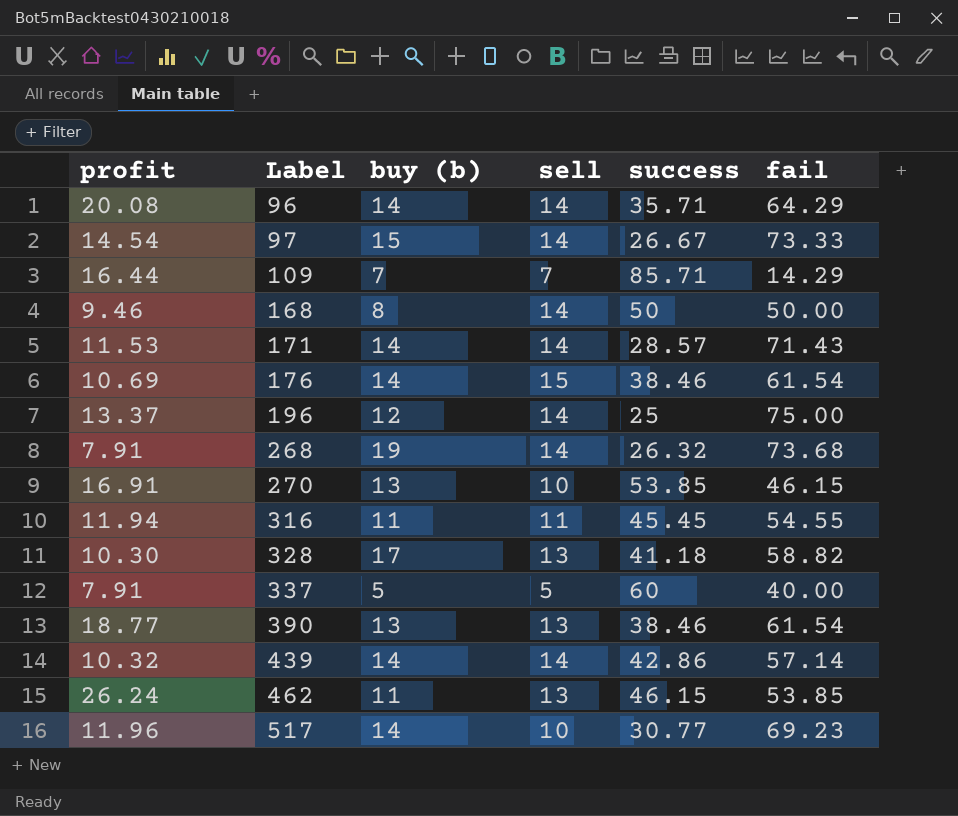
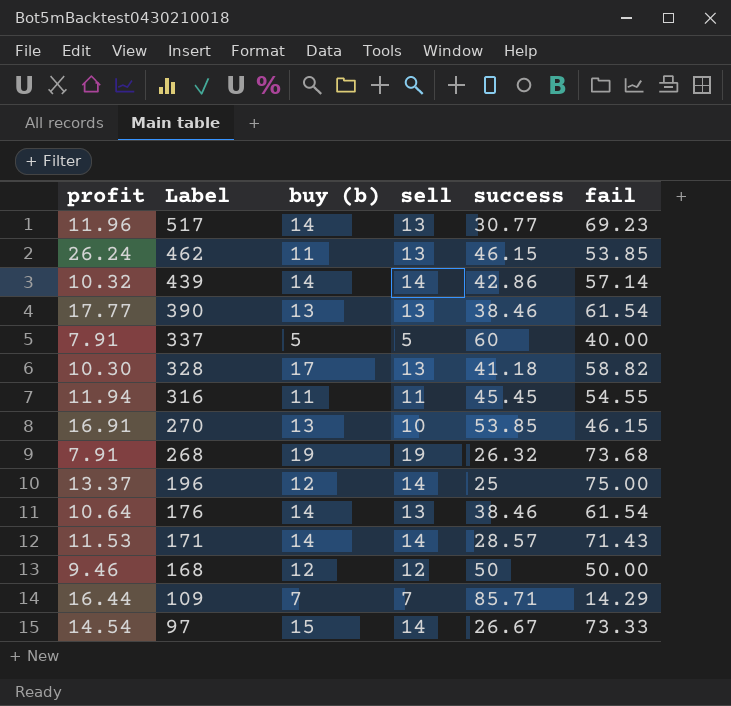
row order: Label ascending -> Label descending
row 96: 20.08 | 14 | 14 | 35.71 | 64.29 -> none
517 | sell: 10 -> 13
390 | profit: 18.77 -> 17.77
268 | sell: 14 -> 19
176 | profit: 10.69 -> 10.64
176 | sell: 15 -> 13
168 | buy (b): 8 -> 12
168 | sell: 14 -> 12

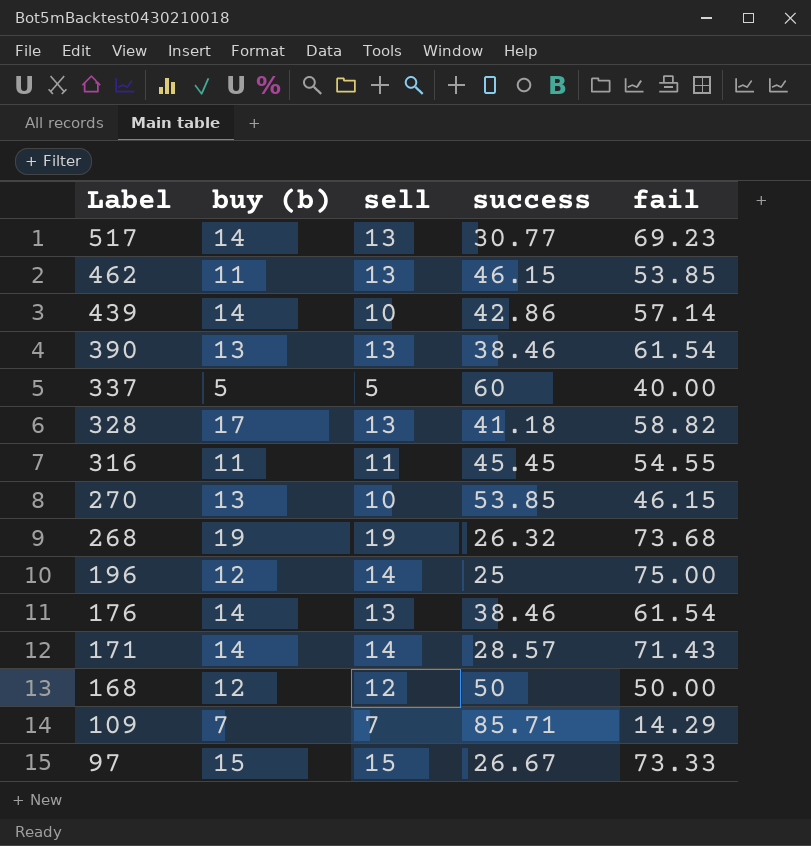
column profit | position: 1 -> none
439 | sell: 14 -> 10
97 | sell: 14 -> 15

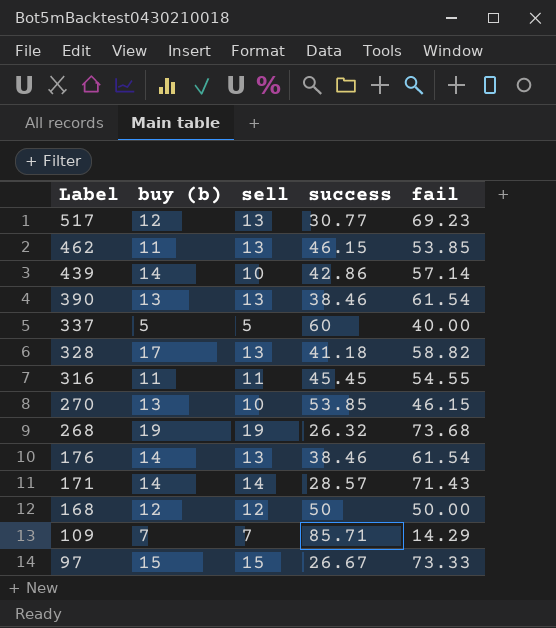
row 196: 12 | 14 | 25 | 75.00 -> none
517 | buy (b): 14 -> 12

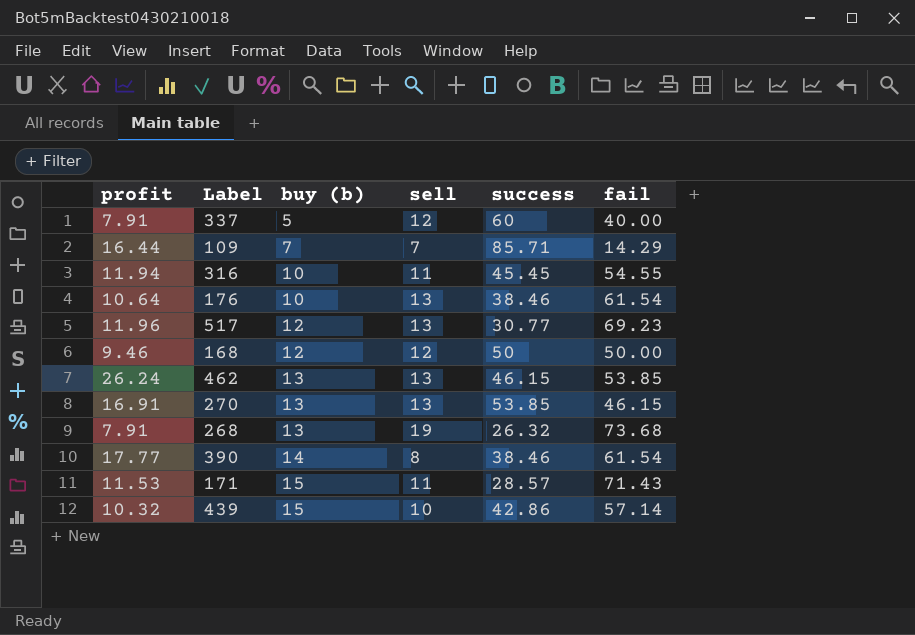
row order: Label descending -> buy (b) ascending
column profit | position: none -> 1
row 328: 17 | 13 | 41.18 | 58.82 -> none
row 97: 15 | 15 | 26.67 | 73.33 -> none
337 | sell: 5 -> 12
316 | buy (b): 11 -> 10
176 | buy (b): 14 -> 10
462 | buy (b): 11 -> 13
270 | sell: 10 -> 13
268 | buy (b): 19 -> 13
390 | buy (b): 13 -> 14
390 | sell: 13 -> 8
171 | buy (b): 14 -> 15
171 | sell: 14 -> 11
439 | buy (b): 14 -> 15

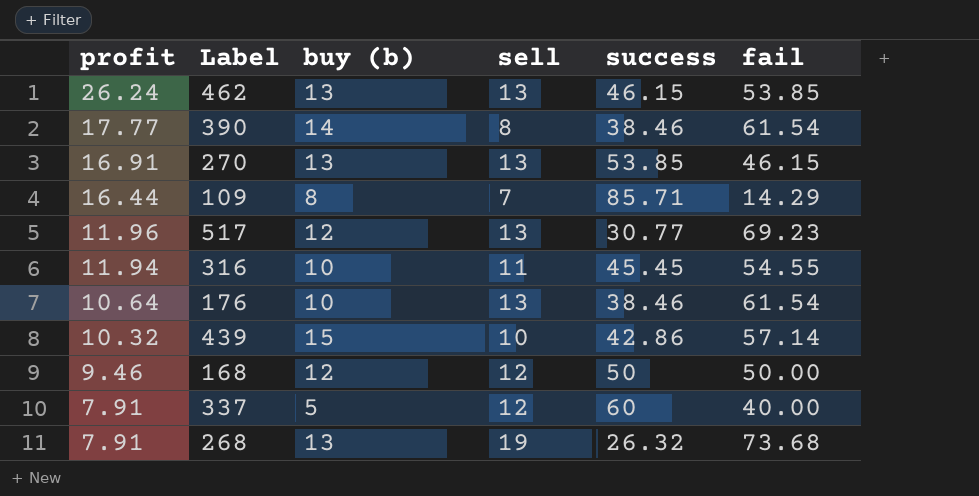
row order: buy (b) ascending -> profit descending
row 171: 11.53 | 15 | 11 | 28.57 | 71.43 -> none
109 | buy (b): 7 -> 8

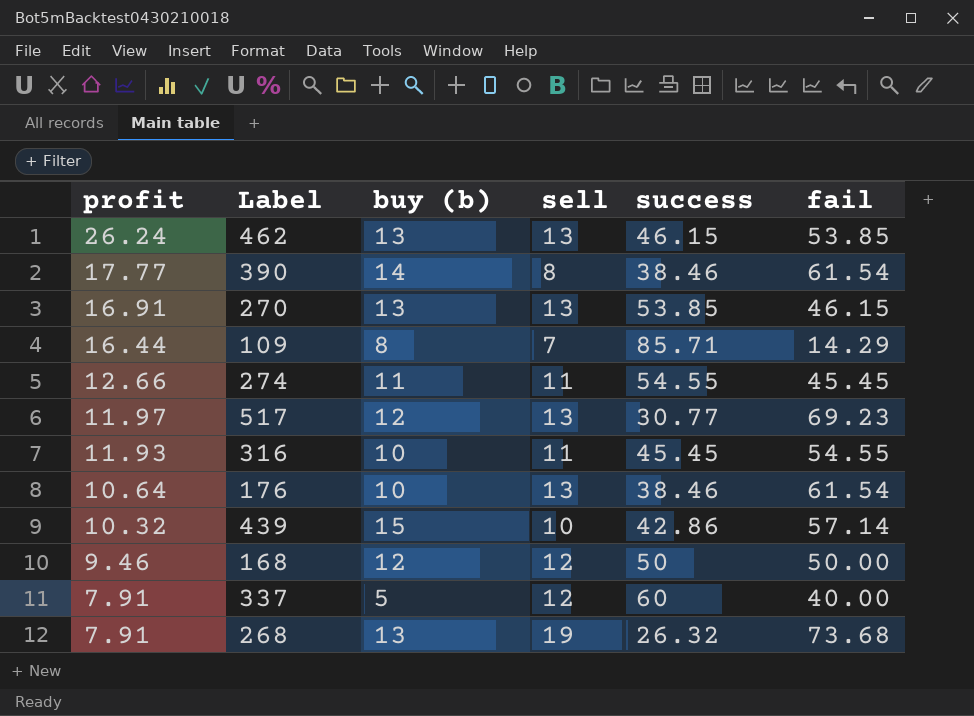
row 274: none -> 12.66 | 11 | 11 | 54.55 | 45.45
517 | profit: 11.96 -> 11.97
316 | profit: 11.94 -> 11.93

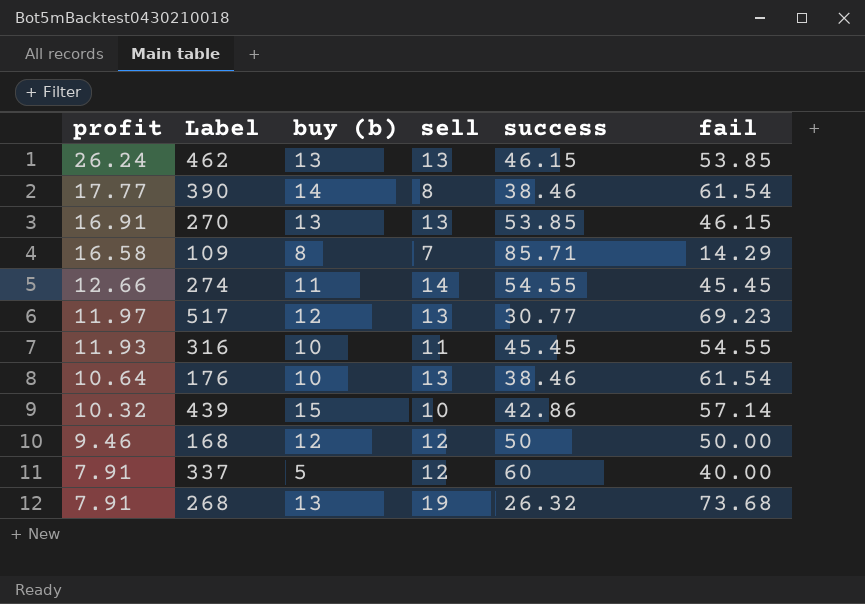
109 | profit: 16.44 -> 16.58
274 | sell: 11 -> 14

